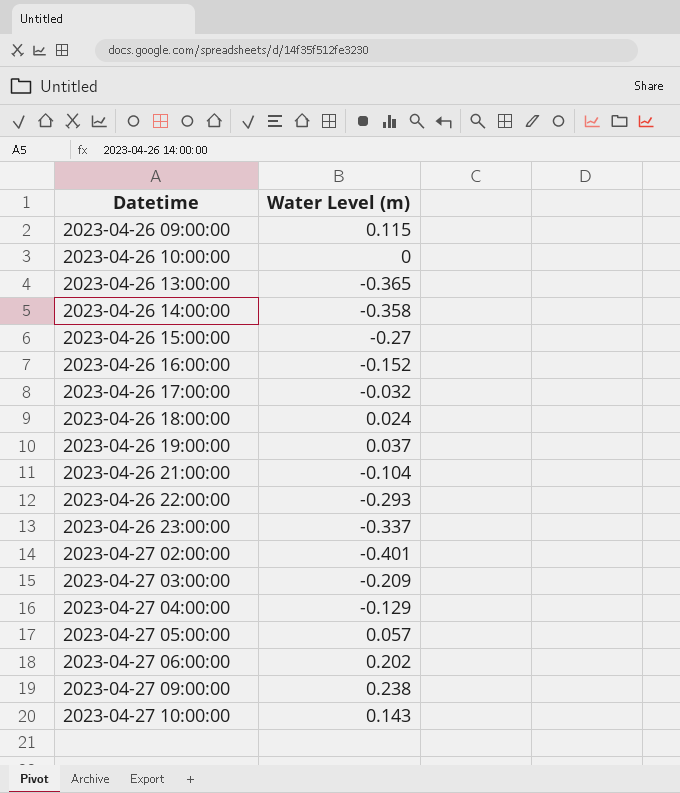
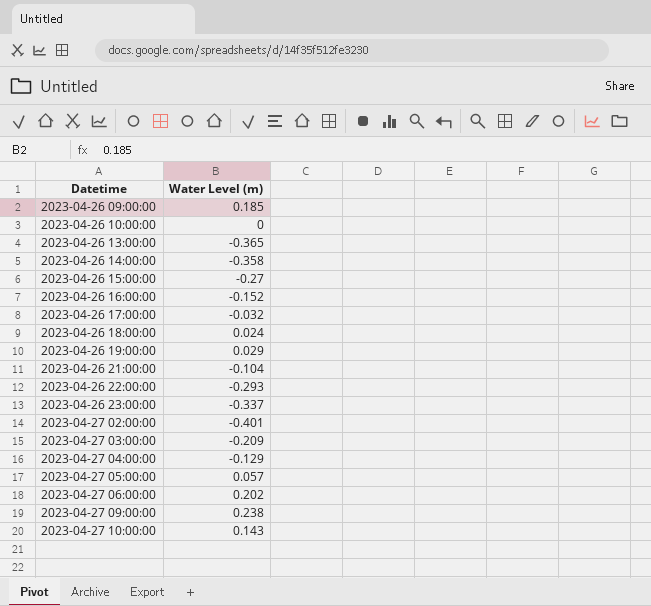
2023-04-26 09:00:00 | Water Level (m): 0.115 -> 0.185
2023-04-26 19:00:00 | Water Level (m): 0.037 -> 0.029

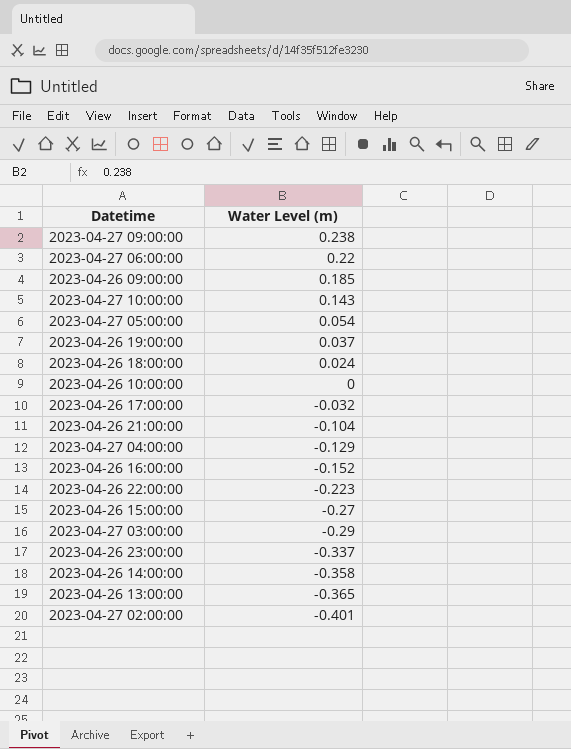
row order: Datetime ascending -> Water Level (m) descending
2023-04-27 06:00:00 | Water Level (m): 0.202 -> 0.22
2023-04-27 05:00:00 | Water Level (m): 0.057 -> 0.054
2023-04-26 19:00:00 | Water Level (m): 0.029 -> 0.037
2023-04-26 22:00:00 | Water Level (m): -0.293 -> -0.223
2023-04-27 03:00:00 | Water Level (m): -0.209 -> -0.29

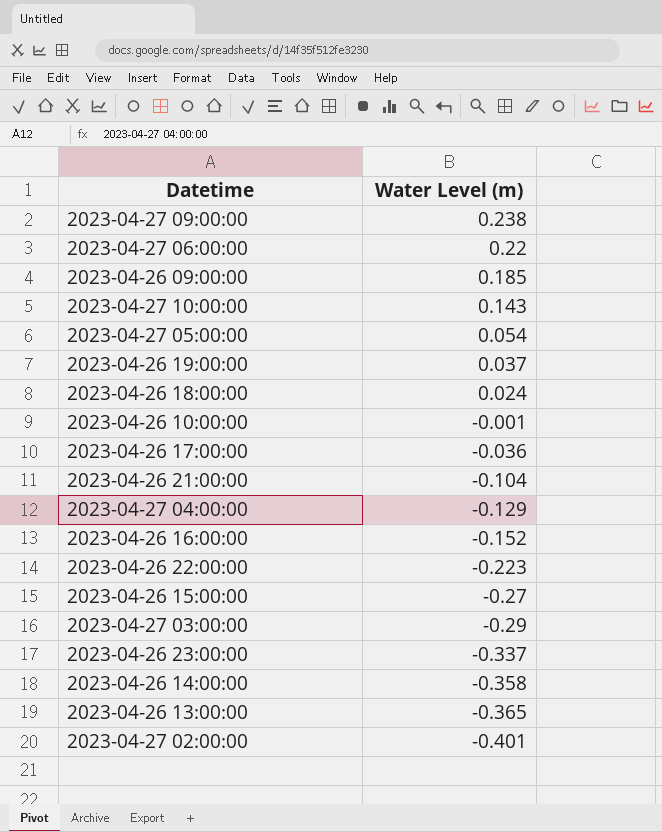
2023-04-26 10:00:00 | Water Level (m): 0 -> -0.001
2023-04-26 17:00:00 | Water Level (m): -0.032 -> -0.036

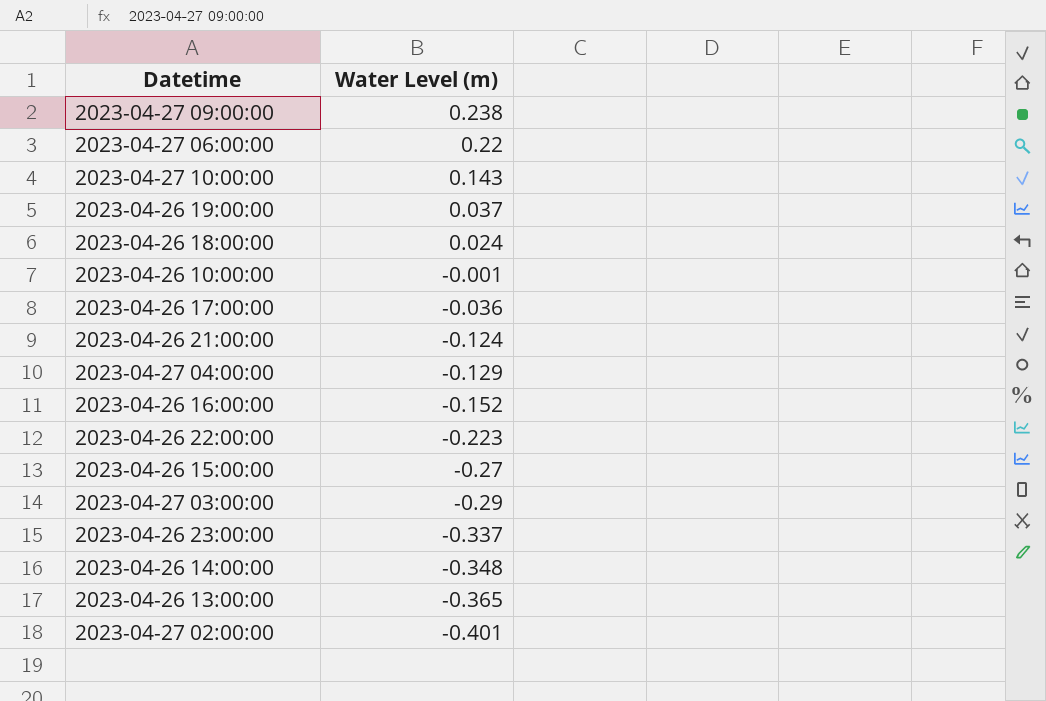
row 2023-04-26 09:00:00: 0.185 -> none
row 2023-04-27 05:00:00: 0.054 -> none
2023-04-26 21:00:00 | Water Level (m): -0.104 -> -0.124
2023-04-26 14:00:00 | Water Level (m): -0.358 -> -0.348

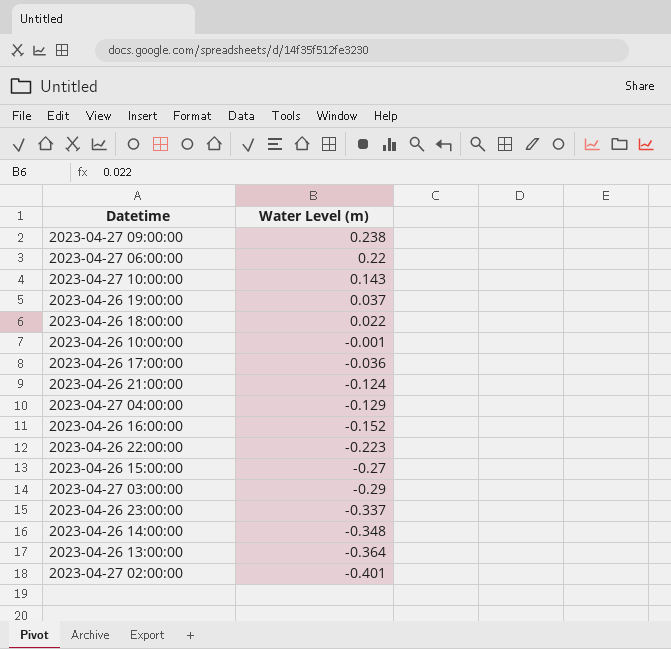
2023-04-26 18:00:00 | Water Level (m): 0.024 -> 0.022
2023-04-26 13:00:00 | Water Level (m): -0.365 -> -0.364

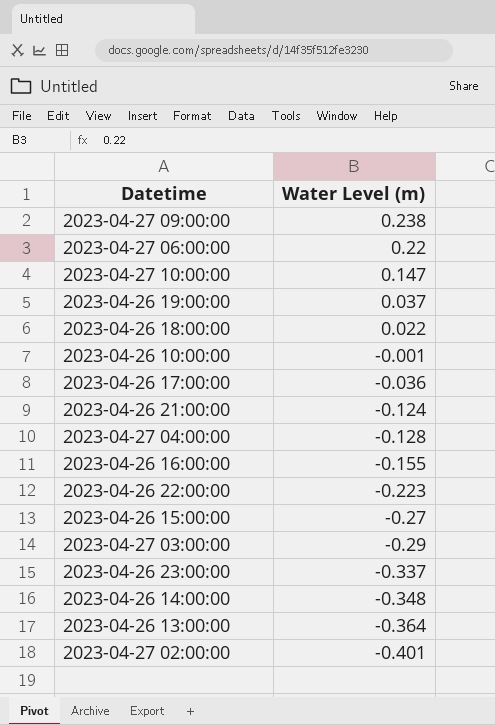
2023-04-27 10:00:00 | Water Level (m): 0.143 -> 0.147
2023-04-27 04:00:00 | Water Level (m): -0.129 -> -0.128
2023-04-26 16:00:00 | Water Level (m): -0.152 -> -0.155

